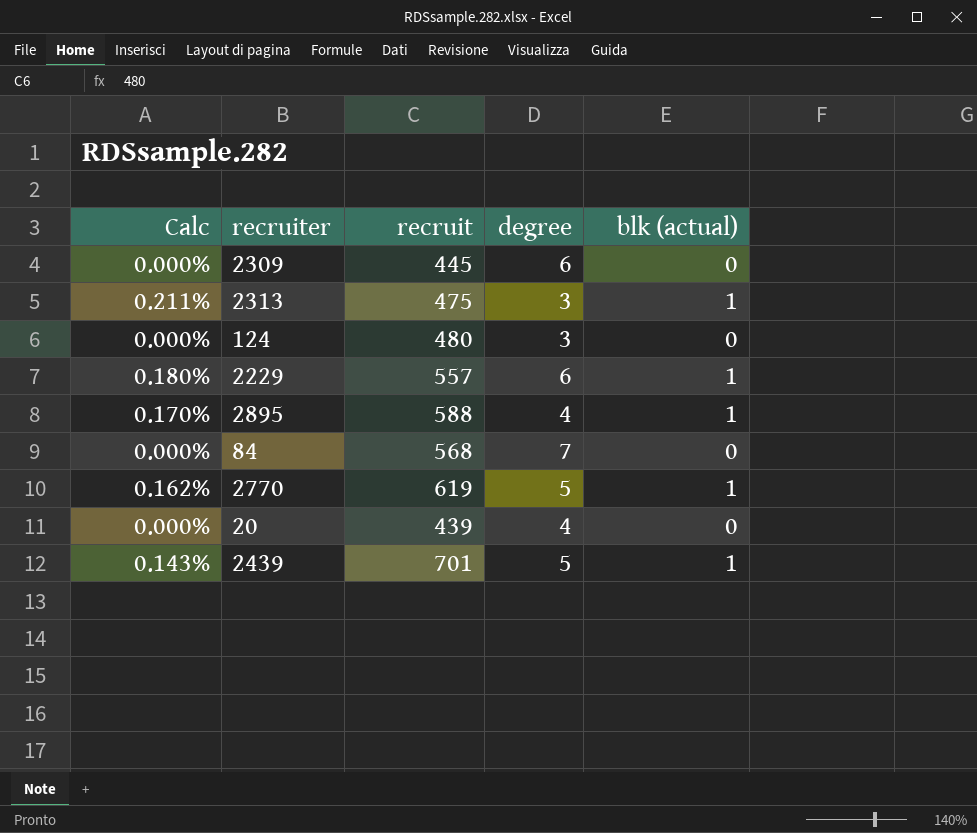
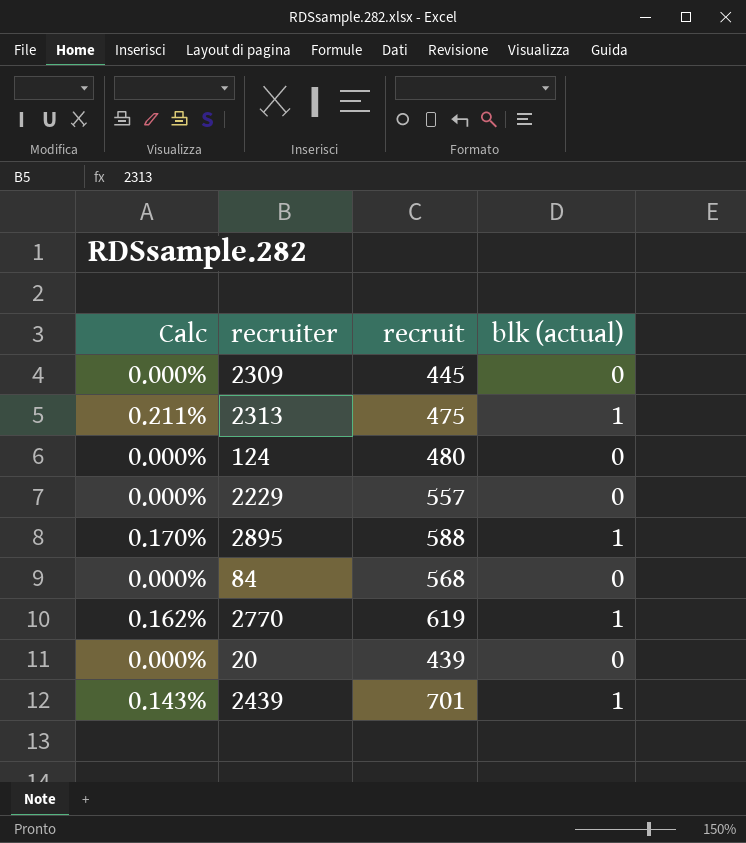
column degree | position: 4 -> none
2229 | Calc: 0.180% -> 0.000%
2229 | blk (actual): 1 -> 0

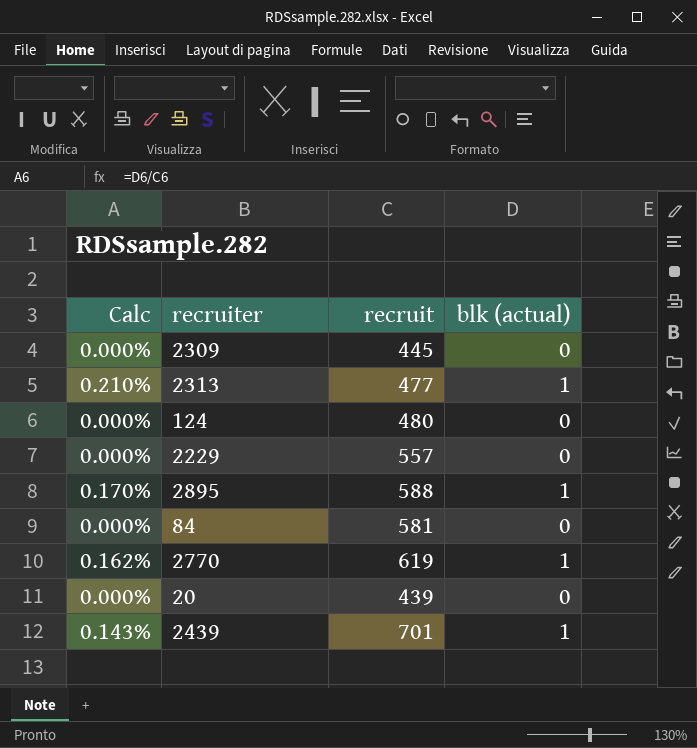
2313 | Calc: 0.211% -> 0.210%
2313 | recruit: 475 -> 477
84 | recruit: 568 -> 581

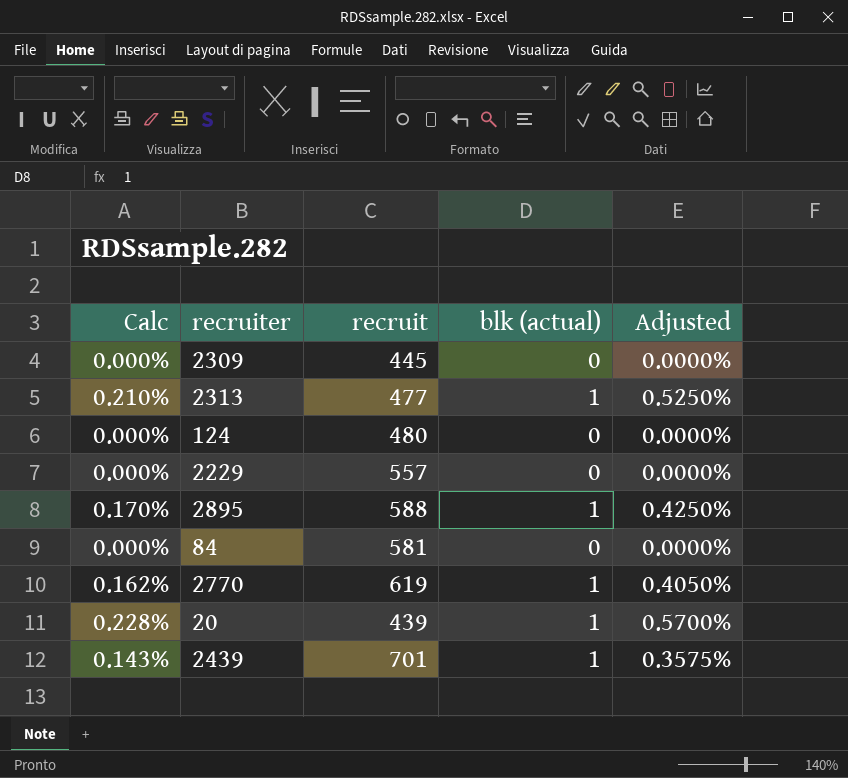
column Adjusted | formula: none -> [Calc] * 2.5
20 | Calc: 0.000% -> 0.228%
20 | blk (actual): 0 -> 1

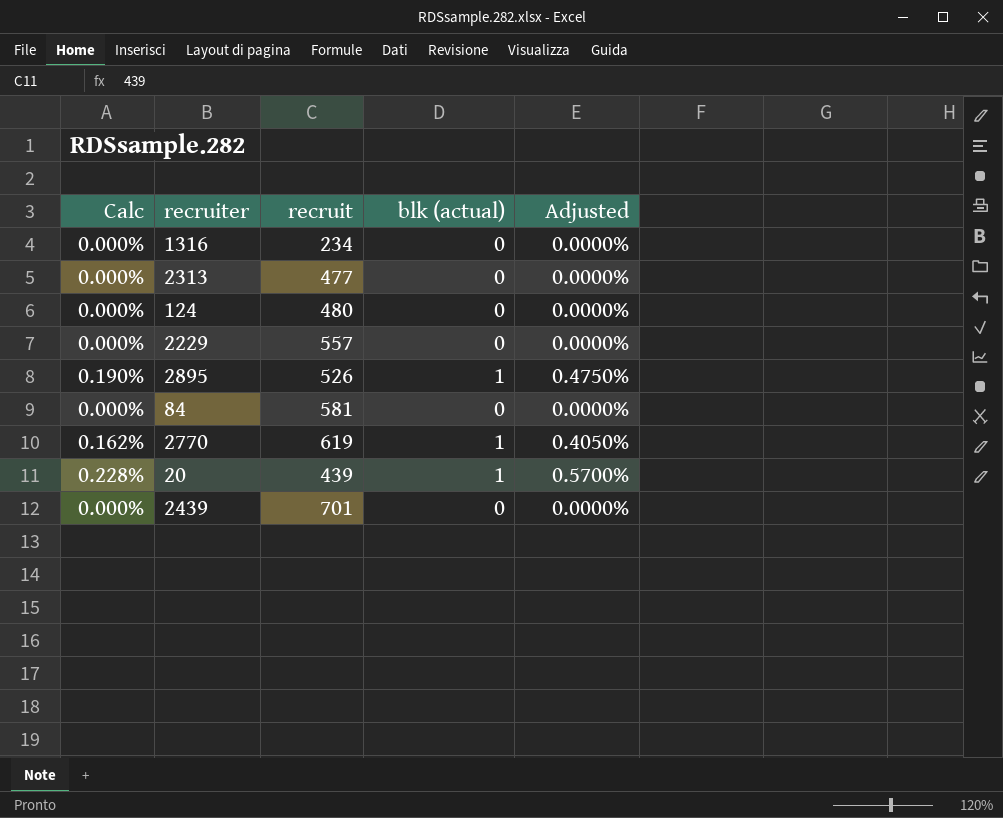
row 2309: 0.000% | 445 | 0 | 0.0000% -> none
row 1316: none -> 0.000% | 234 | 0 | 0.0000%
2313 | Calc: 0.210% -> 0.000%
2313 | blk (actual): 1 -> 0
2313 | Adjusted: 0.5250% -> 0.0000%
2895 | Calc: 0.170% -> 0.190%
2895 | recruit: 588 -> 526
2895 | Adjusted: 0.4250% -> 0.4750%
2439 | Calc: 0.143% -> 0.000%
2439 | blk (actual): 1 -> 0
2439 | Adjusted: 0.3575% -> 0.0000%

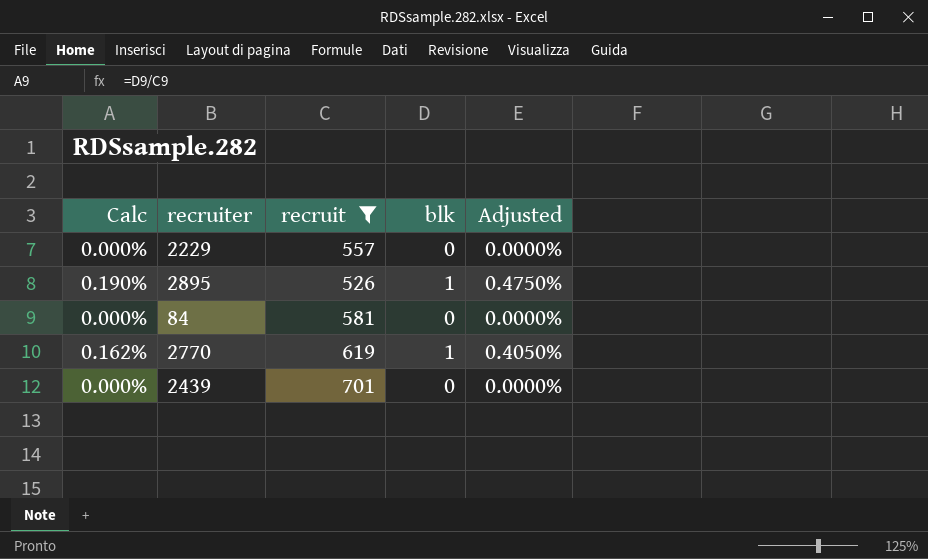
filter: none -> recruit >= 526
column name: blk (actual) -> blk

